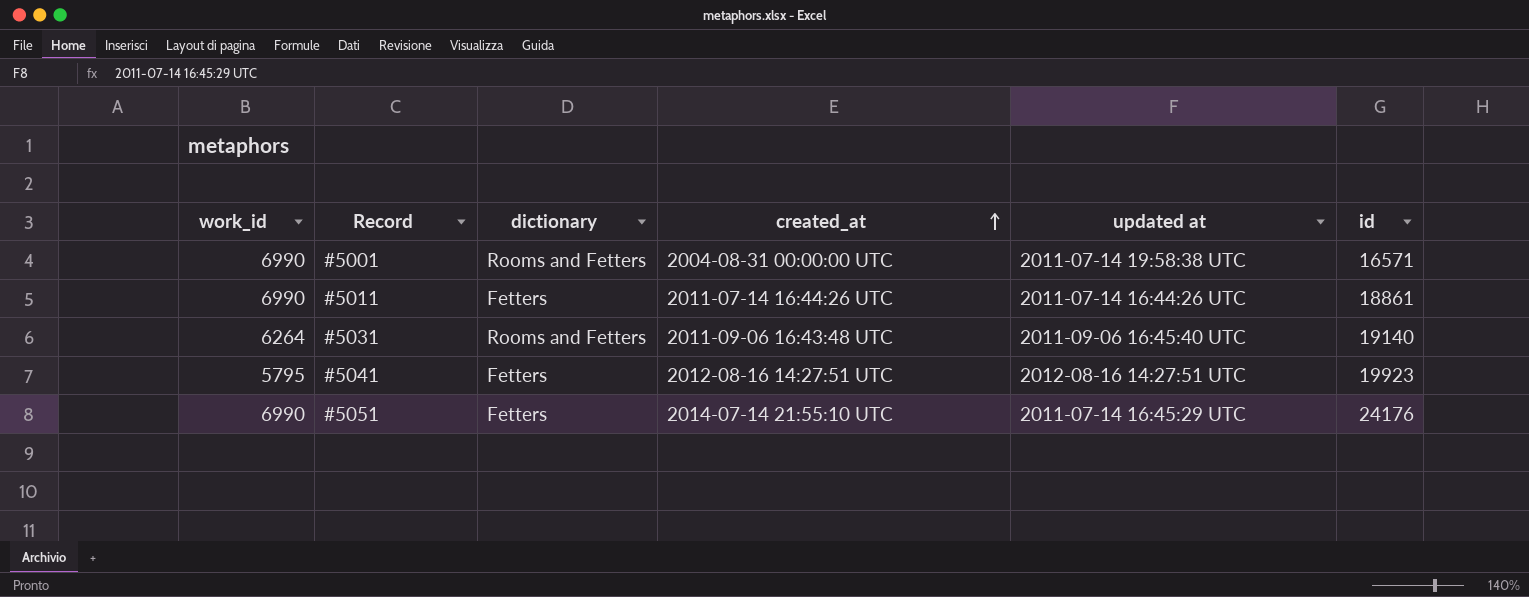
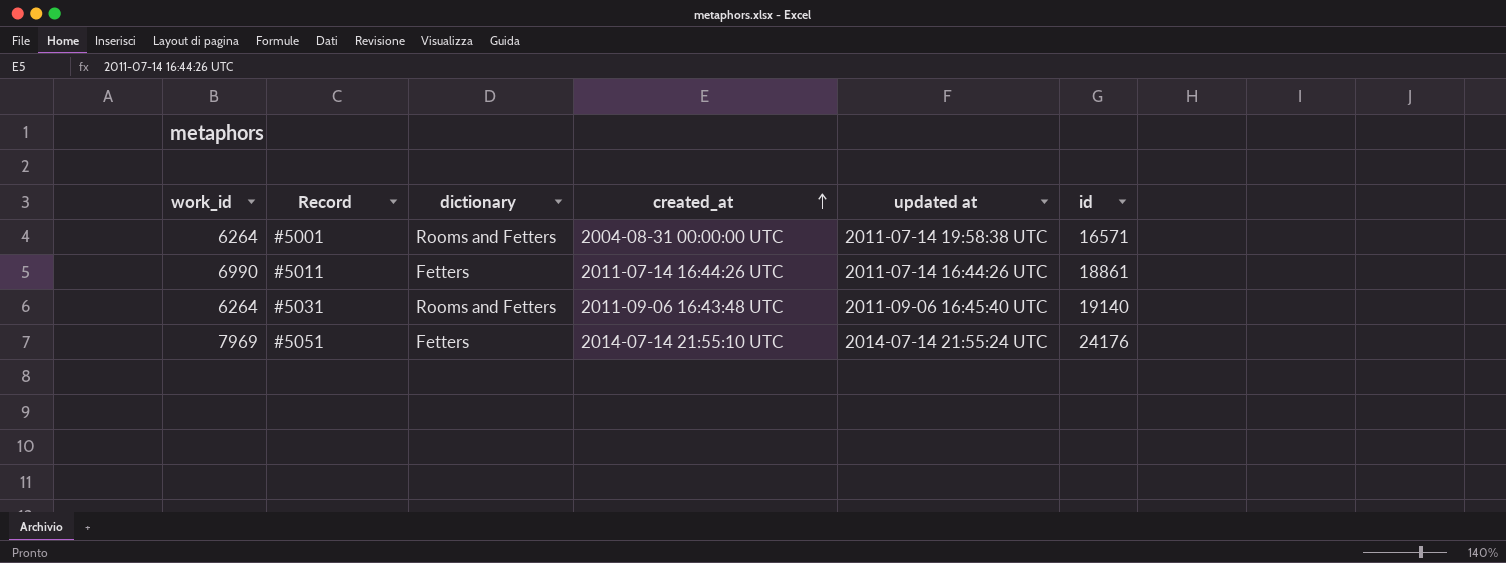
row #5041: 5795 | Fetters | 2012-08-16 14:27:51 UTC | 2012-08-16 14:27:51 UTC | 19923 -> none
#5001 | work_id: 6990 -> 6264
#5051 | work_id: 6990 -> 7969
#5051 | updated at: 2011-07-14 16:45:29 UTC -> 2014-07-14 21:55:24 UTC

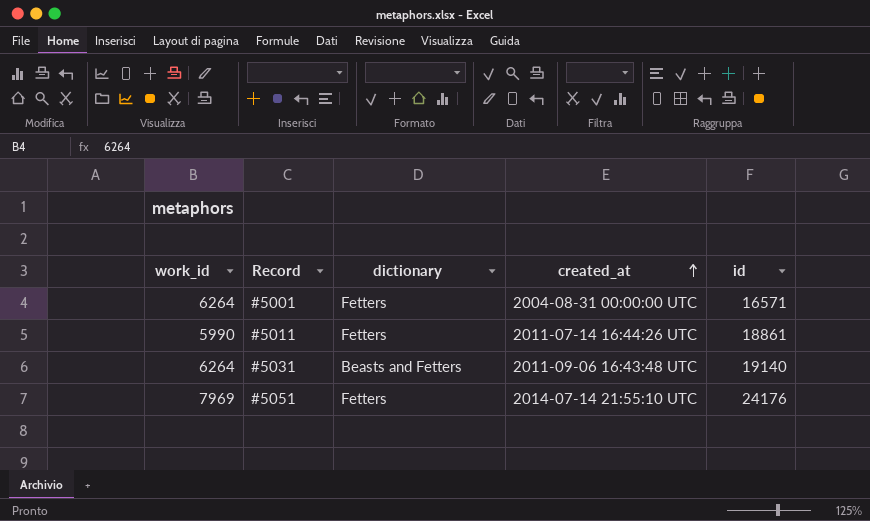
column updated at | position: 5 -> none
#5001 | dictionary: Rooms and Fetters -> Fetters
#5011 | work_id: 6990 -> 5990
#5031 | dictionary: Rooms and Fetters -> Beasts and Fetters

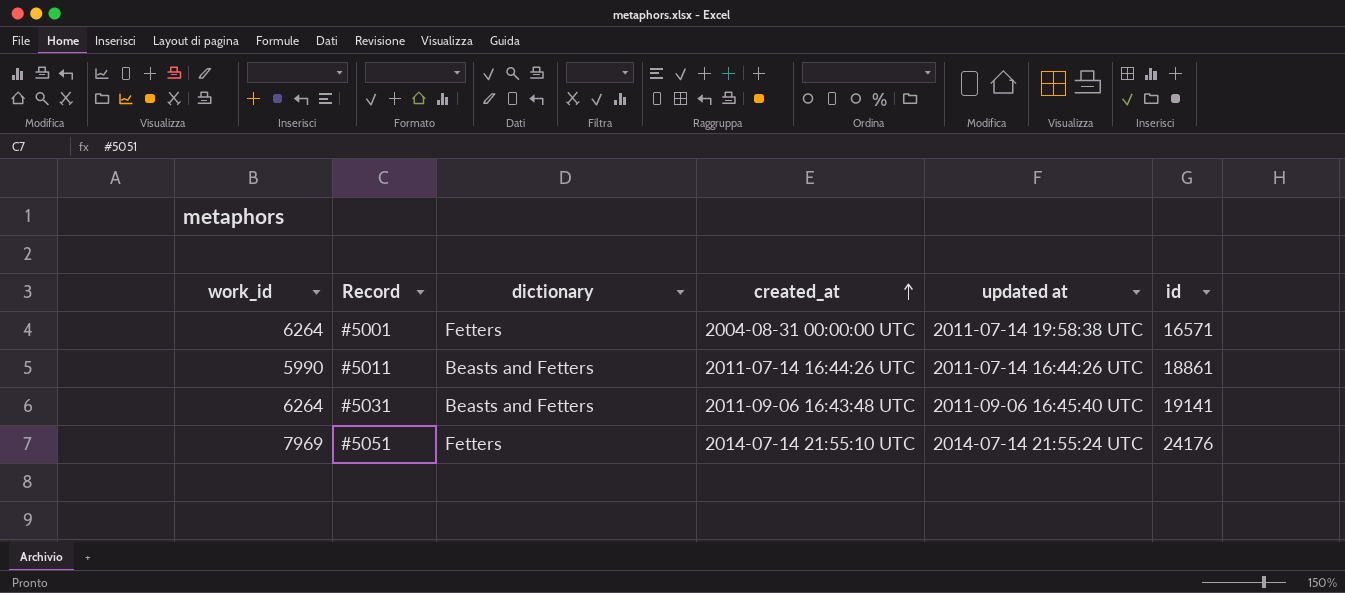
column updated at | position: none -> 5
#5011 | dictionary: Fetters -> Beasts and Fetters
#5031 | id: 19140 -> 19141

